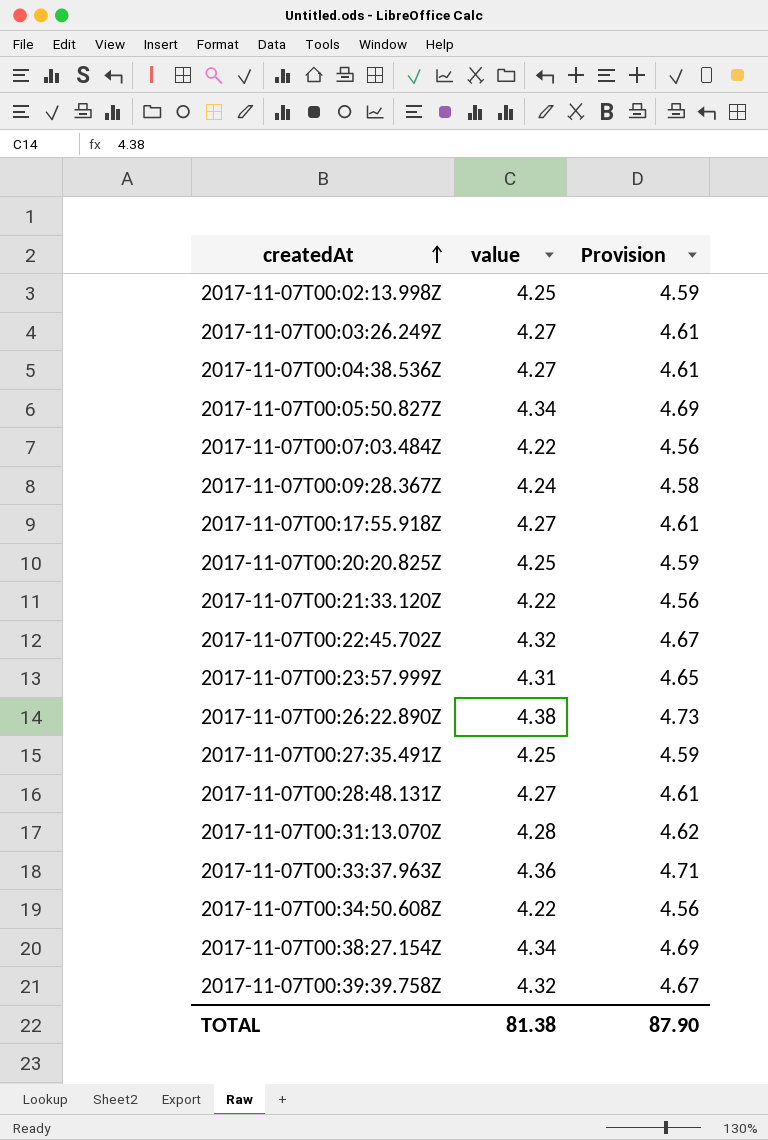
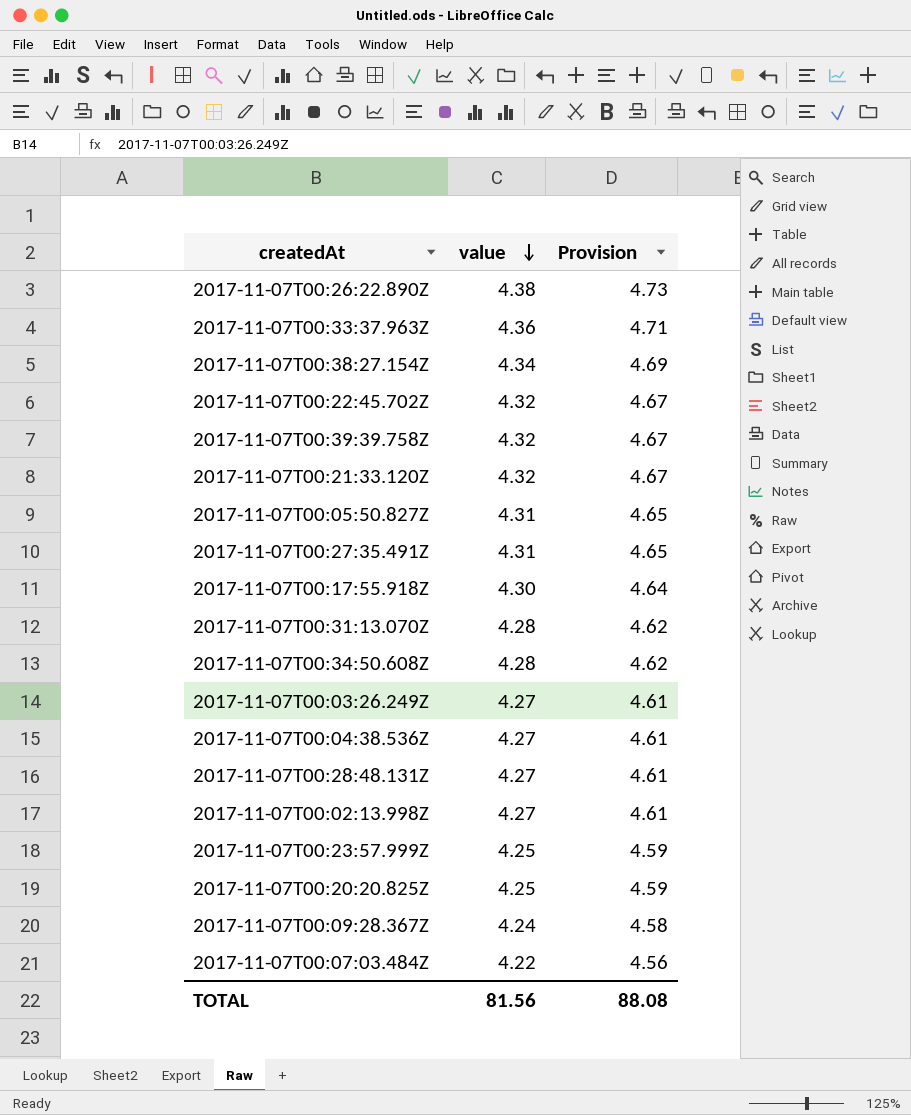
row order: createdAt ascending -> value descending
2017-11-07T00:21:33.120Z | value: 4.22 -> 4.32
2017-11-07T00:21:33.120Z | Provision: 4.56 -> 4.67
2017-11-07T00:05:50.827Z | value: 4.34 -> 4.31
2017-11-07T00:05:50.827Z | Provision: 4.69 -> 4.65
2017-11-07T00:27:35.491Z | value: 4.25 -> 4.31
2017-11-07T00:27:35.491Z | Provision: 4.59 -> 4.65
2017-11-07T00:17:55.918Z | value: 4.27 -> 4.30
2017-11-07T00:17:55.918Z | Provision: 4.61 -> 4.64
2017-11-07T00:34:50.608Z | value: 4.22 -> 4.28
2017-11-07T00:34:50.608Z | Provision: 4.56 -> 4.62
2017-11-07T00:02:13.998Z | value: 4.25 -> 4.27
2017-11-07T00:02:13.998Z | Provision: 4.59 -> 4.61
2017-11-07T00:23:57.999Z | value: 4.31 -> 4.25
2017-11-07T00:23:57.999Z | Provision: 4.65 -> 4.59
TOTAL | value: 81.38 -> 81.56
TOTAL | Provision: 87.90 -> 88.08

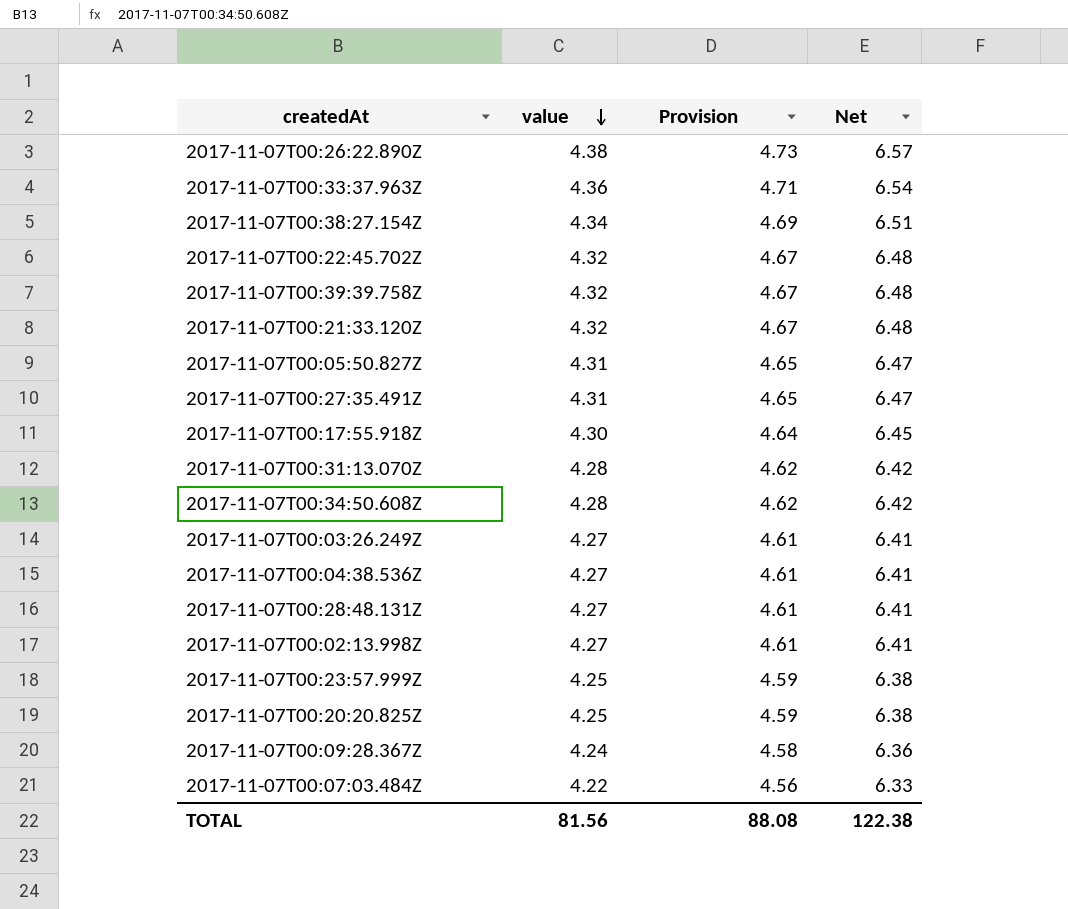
column Net | formula: none -> [value] * 1.5

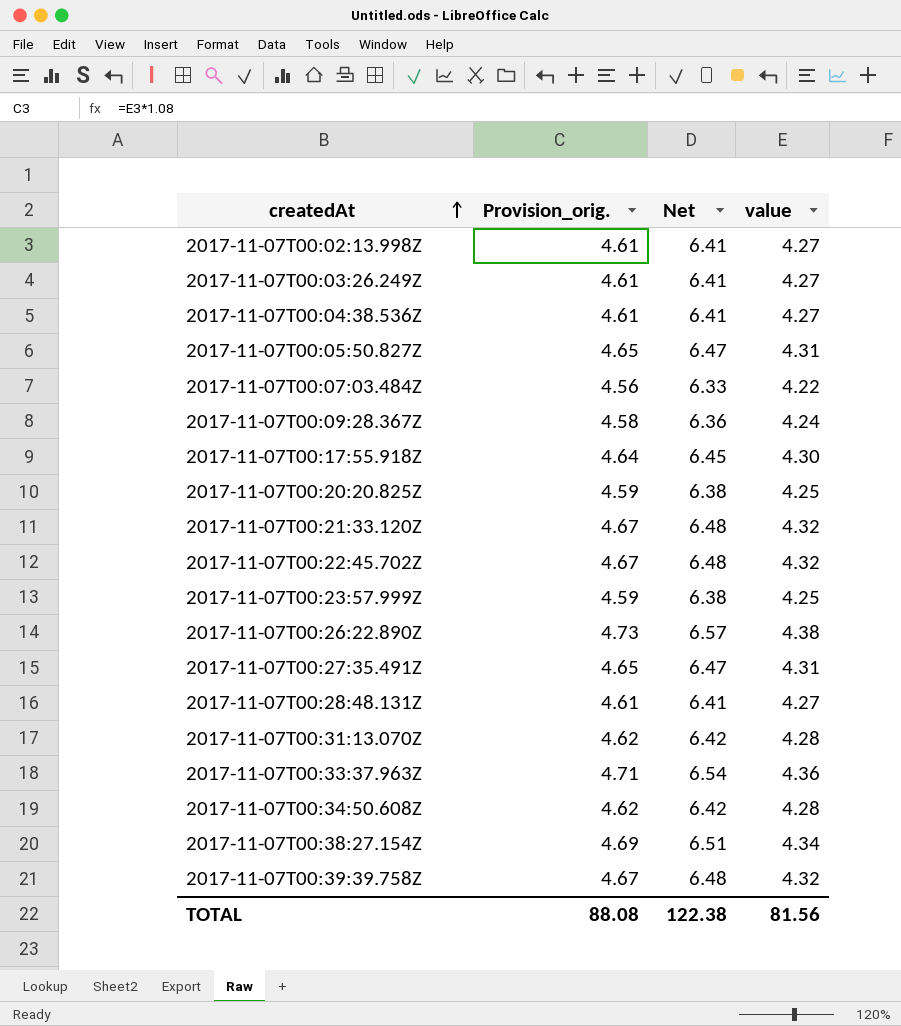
row order: value descending -> createdAt ascending
column name: Provision -> Provision_orig.
column value | position: 2 -> 4

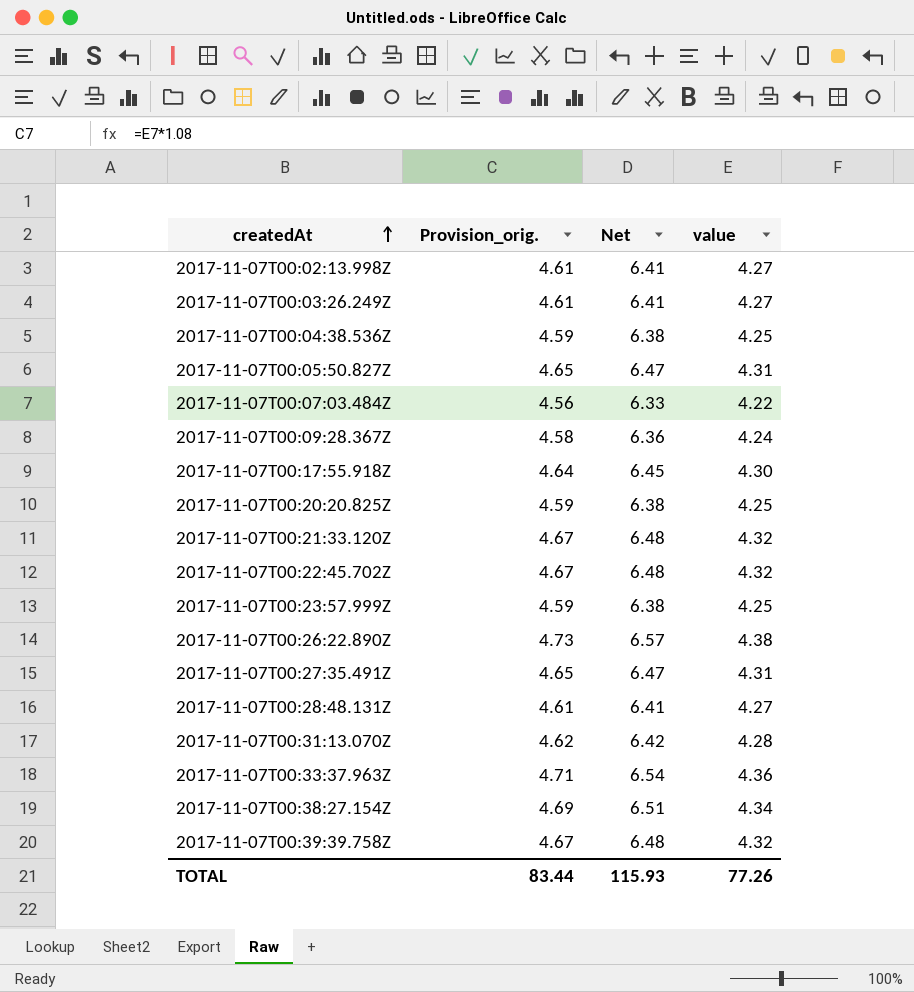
row 2017-11-07T00:34:50.608Z: 4.62 | 6.42 | 4.28 -> none
2017-11-07T00:04:38.536Z | Provision_orig.: 4.61 -> 4.59
2017-11-07T00:04:38.536Z | Net: 6.41 -> 6.38
2017-11-07T00:04:38.536Z | value: 4.27 -> 4.25
TOTAL | Provision_orig.: 88.08 -> 83.44
TOTAL | Net: 122.38 -> 115.93
TOTAL | value: 81.56 -> 77.26

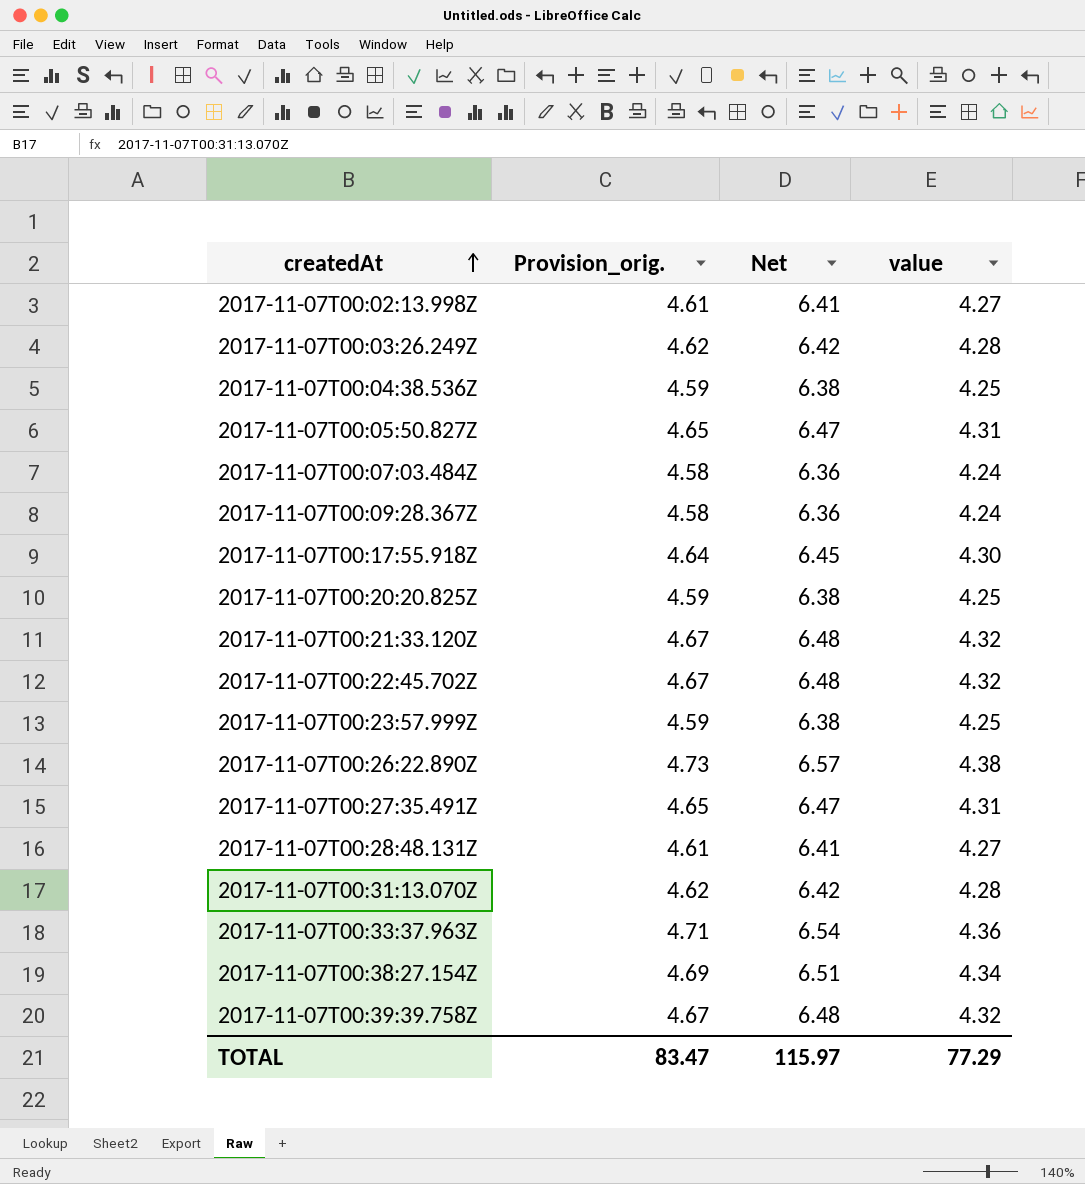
2017-11-07T00:03:26.249Z | Provision_orig.: 4.61 -> 4.62
2017-11-07T00:03:26.249Z | Net: 6.41 -> 6.42
2017-11-07T00:03:26.249Z | value: 4.27 -> 4.28
2017-11-07T00:07:03.484Z | Provision_orig.: 4.56 -> 4.58
2017-11-07T00:07:03.484Z | Net: 6.33 -> 6.36
2017-11-07T00:07:03.484Z | value: 4.22 -> 4.24
TOTAL | Provision_orig.: 83.44 -> 83.47
TOTAL | Net: 115.93 -> 115.97
TOTAL | value: 77.26 -> 77.29

